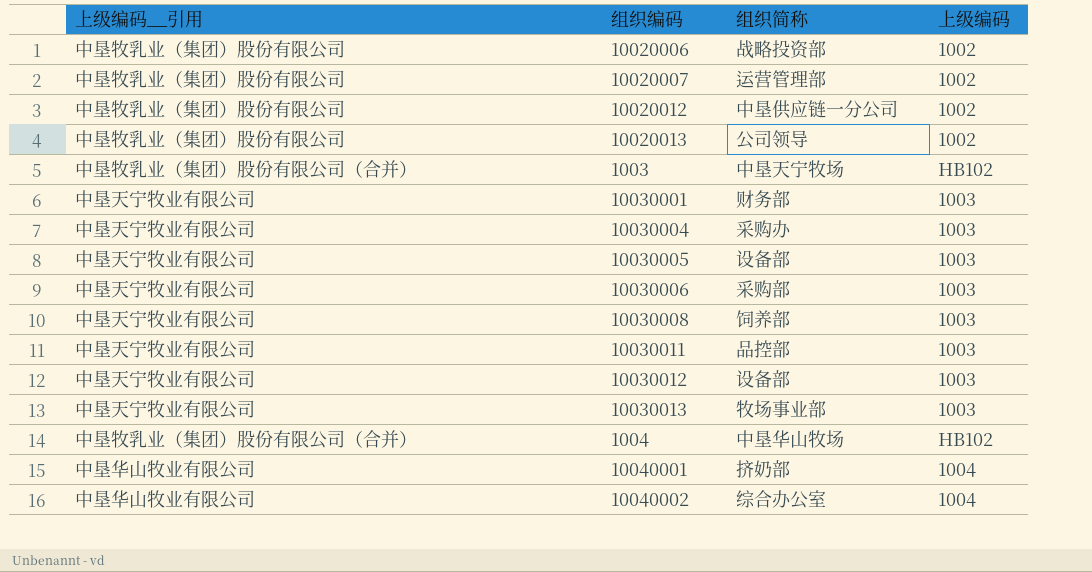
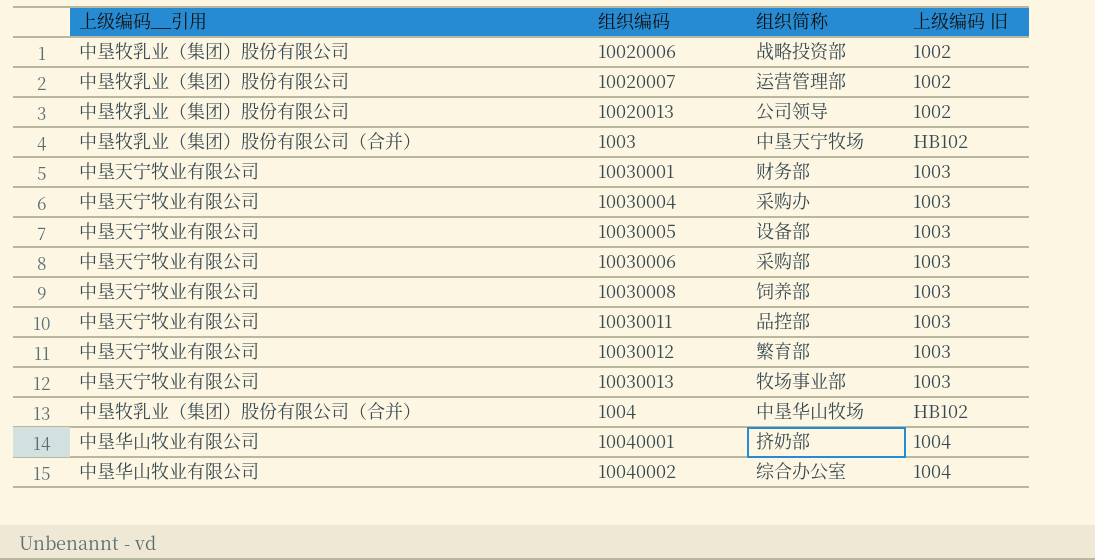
column name: 上级编码 -> 上级编码 旧
row 10020012: 中垦牧乳业（集团）股份有限公司 | 中垦供应链一分公司 | 1002 -> none
10030012 | 组织简称: 设备部 -> 繁育部

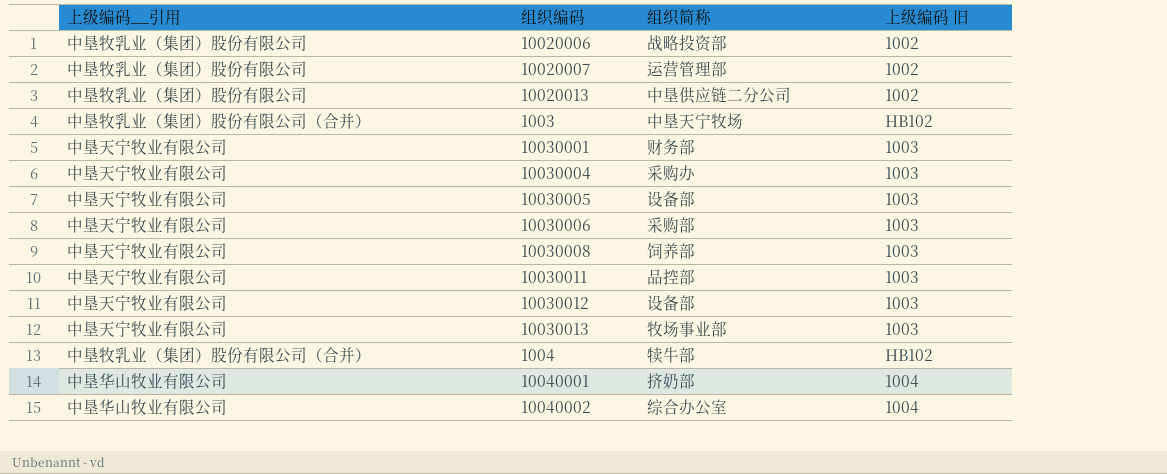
10020013 | 组织简称: 公司领导 -> 中垦供应链二分公司
10030012 | 组织简称: 繁育部 -> 设备部
1004 | 组织简称: 中垦华山牧场 -> 犊牛部

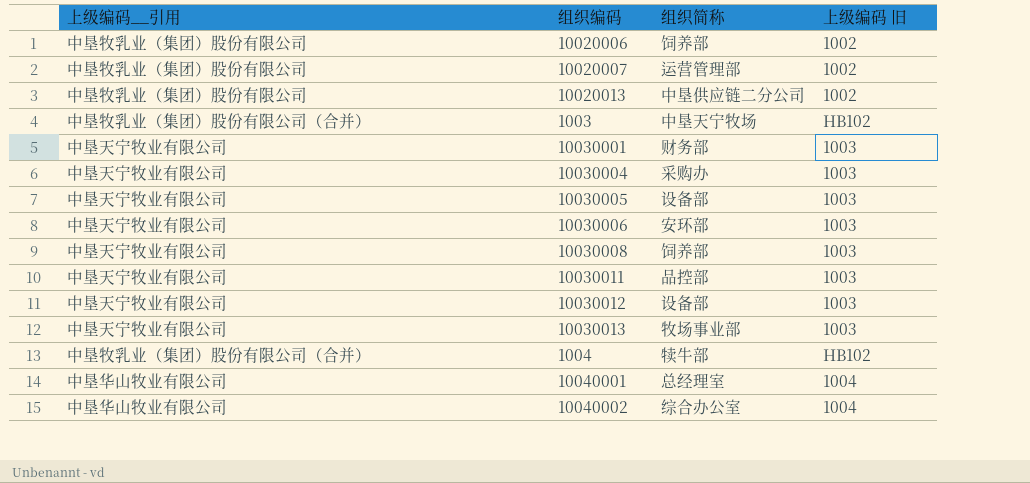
10020006 | 组织简称: 战略投资部 -> 饲养部
10030006 | 组织简称: 采购部 -> 安环部
10040001 | 组织简称: 挤奶部 -> 总经理室

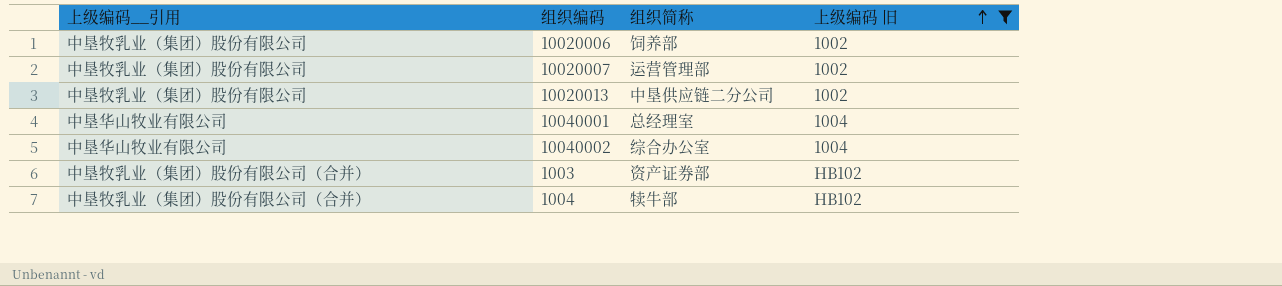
filter: none -> 上级编码 旧 != 1003
row order: none -> 上级编码 旧 ascending
1003 | 组织简称: 中垦天宁牧场 -> 资产证券部

